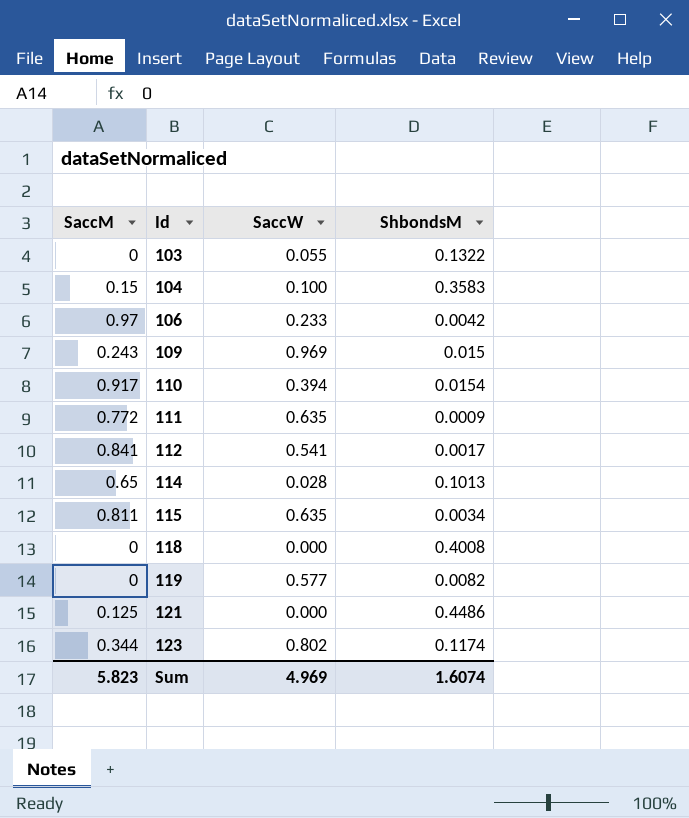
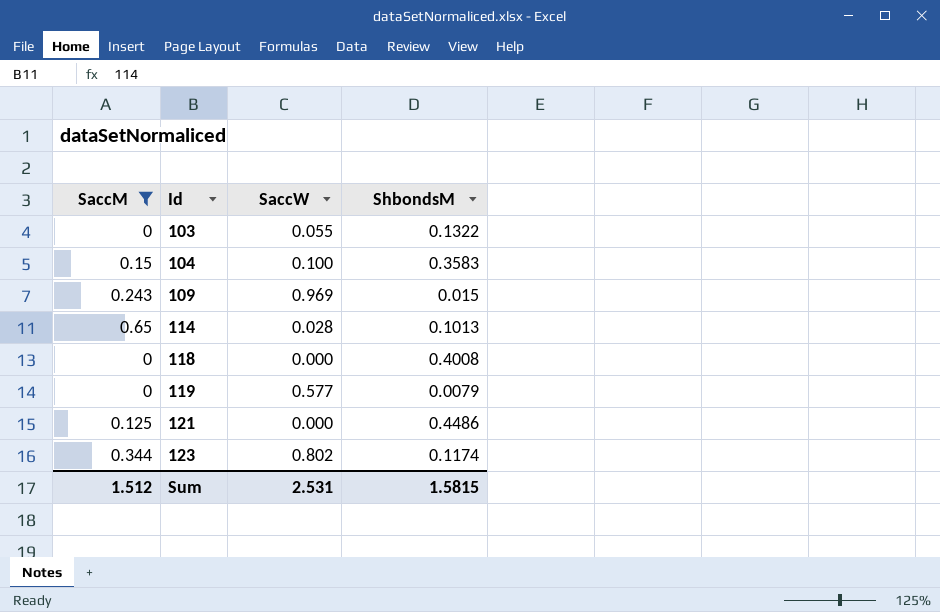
filter: none -> SaccM <= 0.65
119 | ShbondsM: 0.0082 -> 0.0079
Sum | SaccM: 5.823 -> 1.512
Sum | SaccW: 4.969 -> 2.531
Sum | ShbondsM: 1.6074 -> 1.5815

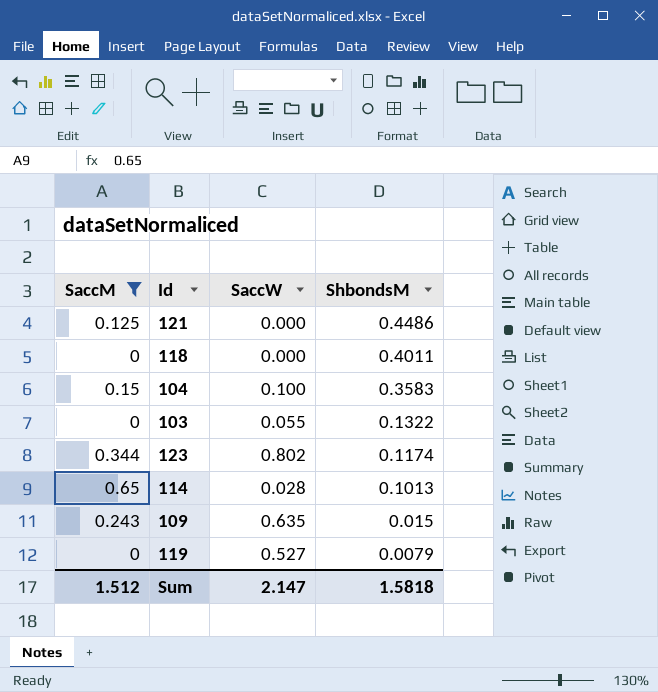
row order: Id ascending -> ShbondsM descending
118 | ShbondsM: 0.4008 -> 0.4011
109 | SaccW: 0.969 -> 0.635
119 | SaccW: 0.577 -> 0.527
Sum | SaccW: 2.531 -> 2.147
Sum | ShbondsM: 1.5815 -> 1.5818

